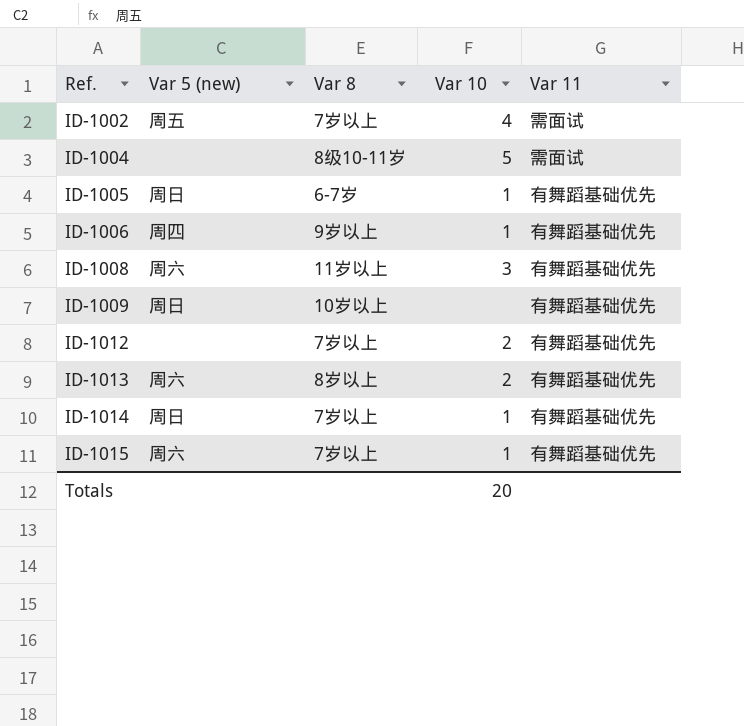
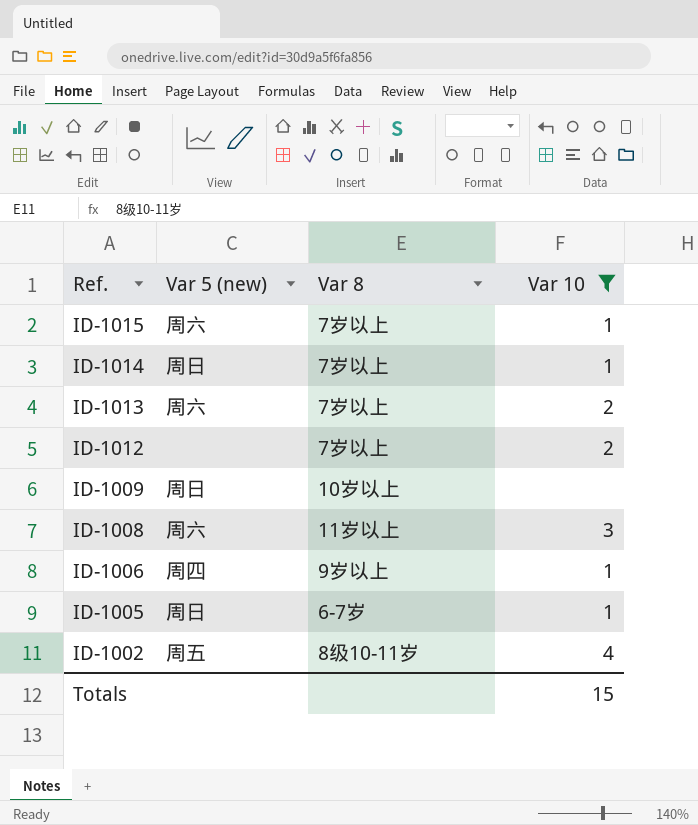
filter: none -> Var 10 != 5
row order: Ref. ascending -> Ref. descending
column Var 11 | position: 5 -> none
ID-1013 | Var 8: 8岁以上 -> 7岁以上
ID-1002 | Var 8: 7岁以上 -> 8级10-11岁
Totals | Var 10: 20 -> 15

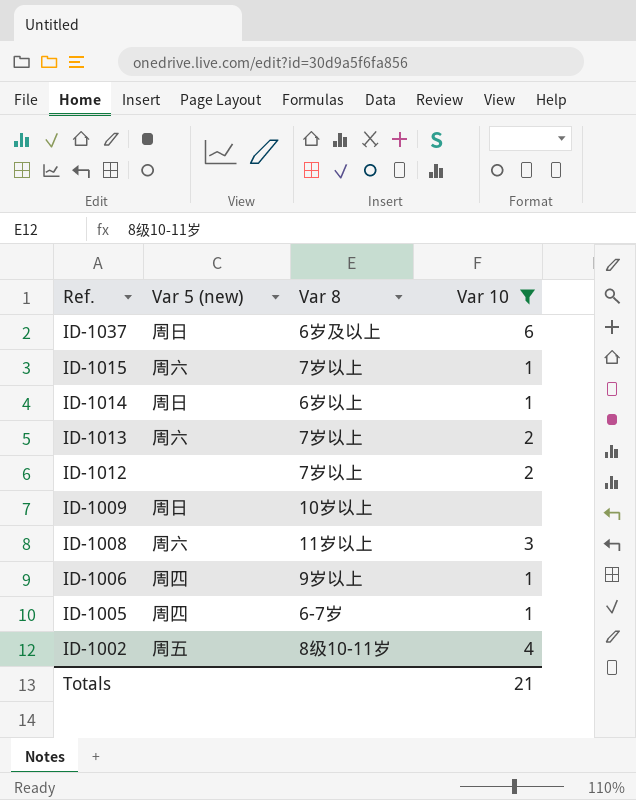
row ID-1037: none -> 周日 | 6岁及以上 | 6
ID-1014 | Var 8: 7岁以上 -> 6岁以上
ID-1005 | Var 5 (new): 周日 -> 周四
Totals | Var 10: 15 -> 21

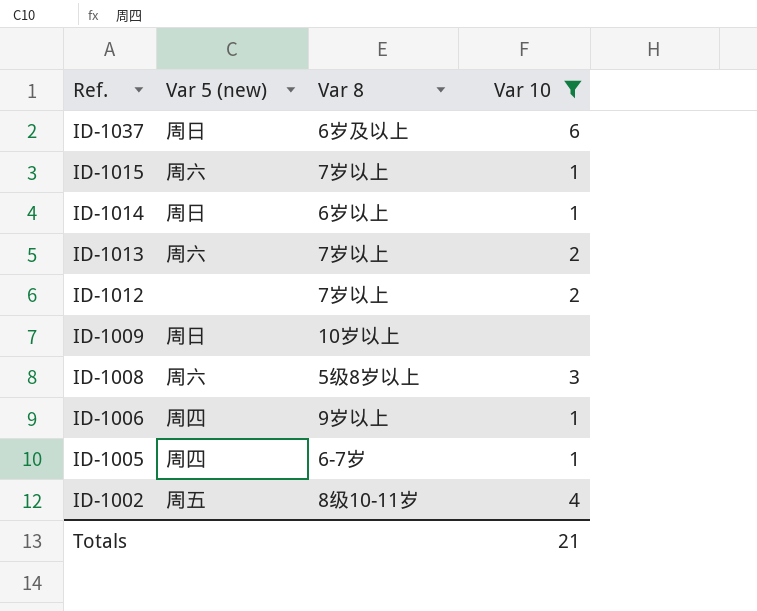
ID-1008 | Var 8: 11岁以上 -> 5级8岁以上

